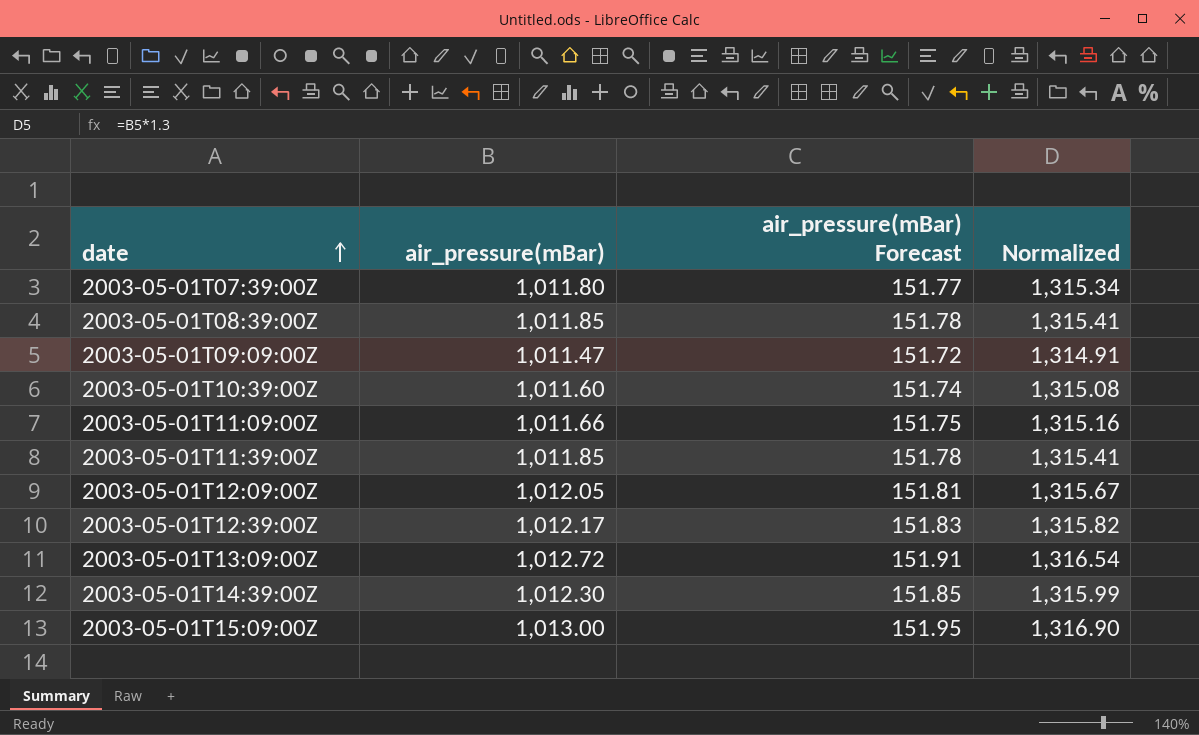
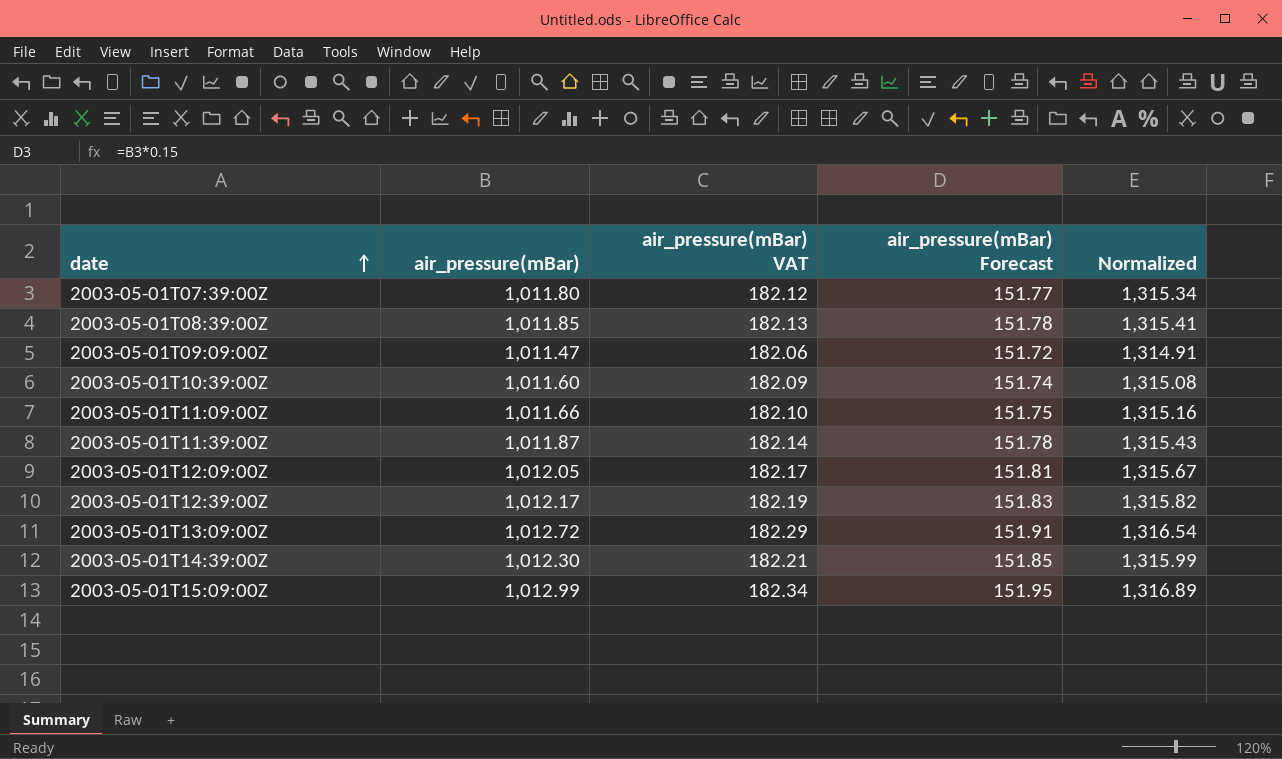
column air_pressure(mBar) VAT | formula: none -> [air_pressure(mBar)] * 0.18
2003-05-01T11:39:00Z | air_pressure(mBar): 1,011.85 -> 1,011.87
2003-05-01T11:39:00Z | Normalized: 1,315.41 -> 1,315.43
2003-05-01T15:09:00Z | air_pressure(mBar): 1,013.00 -> 1,012.99
2003-05-01T15:09:00Z | Normalized: 1,316.90 -> 1,316.89

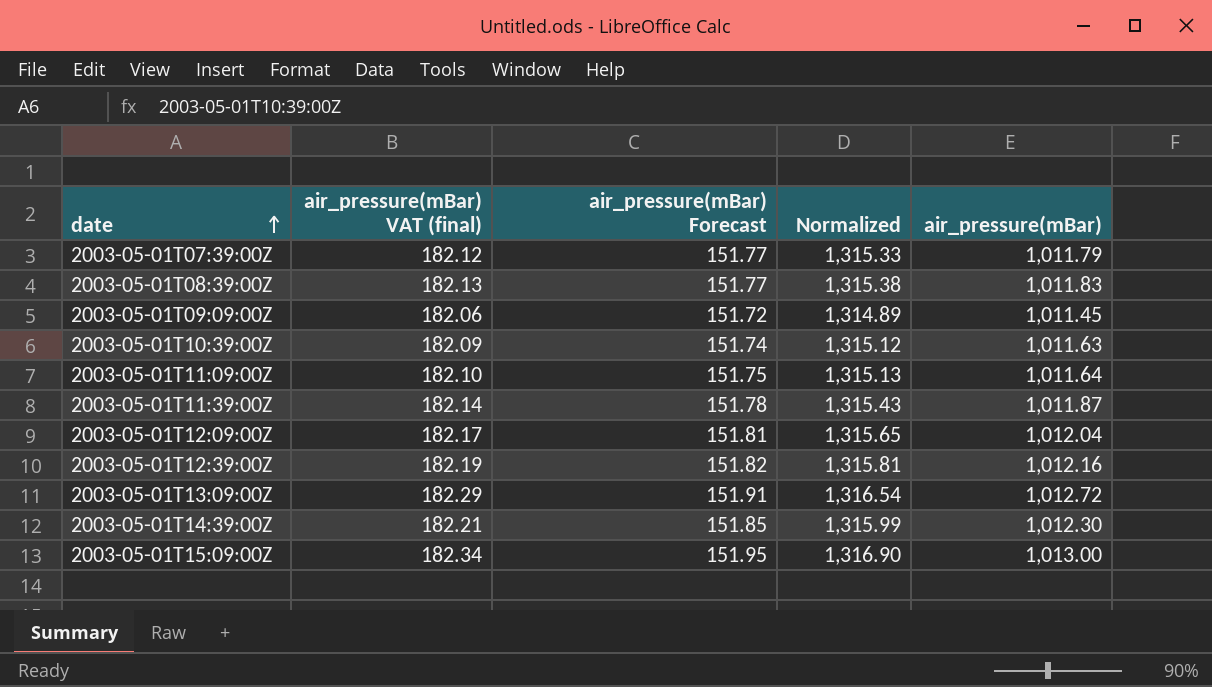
column name: air_pressure(mBar) VAT -> air_pressure(mBar) VAT (final)
column air_pressure(mBar) | position: 2 -> 5
2003-05-01T07:39:00Z | Normalized: 1,315.34 -> 1,315.33
2003-05-01T07:39:00Z | air_pressure(mBar): 1,011.80 -> 1,011.79
2003-05-01T08:39:00Z | air_pressure(mBar) Forecast: 151.78 -> 151.77
2003-05-01T08:39:00Z | Normalized: 1,315.41 -> 1,315.38
2003-05-01T08:39:00Z | air_pressure(mBar): 1,011.85 -> 1,011.83
2003-05-01T09:09:00Z | Normalized: 1,314.91 -> 1,314.89
2003-05-01T09:09:00Z | air_pressure(mBar): 1,011.47 -> 1,011.45
2003-05-01T10:39:00Z | Normalized: 1,315.08 -> 1,315.12
2003-05-01T10:39:00Z | air_pressure(mBar): 1,011.60 -> 1,011.63
2003-05-01T11:09:00Z | Normalized: 1,315.16 -> 1,315.13
2003-05-01T11:09:00Z | air_pressure(mBar): 1,011.66 -> 1,011.64
2003-05-01T12:09:00Z | Normalized: 1,315.67 -> 1,315.65
2003-05-01T12:09:00Z | air_pressure(mBar): 1,012.05 -> 1,012.04
2003-05-01T12:39:00Z | air_pressure(mBar) Forecast: 151.83 -> 151.82
2003-05-01T12:39:00Z | Normalized: 1,315.82 -> 1,315.81
2003-05-01T12:39:00Z | air_pressure(mBar): 1,012.17 -> 1,012.16
2003-05-01T15:09:00Z | Normalized: 1,316.89 -> 1,316.90
2003-05-01T15:09:00Z | air_pressure(mBar): 1,012.99 -> 1,013.00

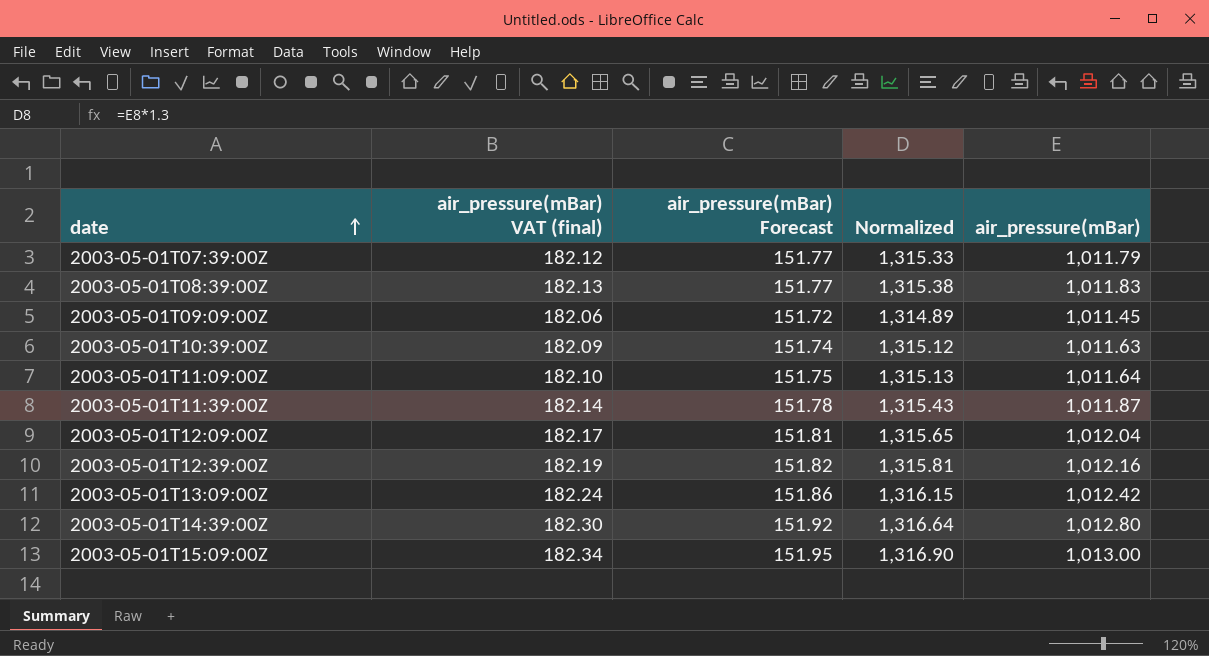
2003-05-01T13:09:00Z | air_pressure(mBar) VAT (final): 182.29 -> 182.24
2003-05-01T13:09:00Z | air_pressure(mBar) Forecast: 151.91 -> 151.86
2003-05-01T13:09:00Z | Normalized: 1,316.54 -> 1,316.15
2003-05-01T13:09:00Z | air_pressure(mBar): 1,012.72 -> 1,012.42
2003-05-01T14:39:00Z | air_pressure(mBar) VAT (final): 182.21 -> 182.30
2003-05-01T14:39:00Z | air_pressure(mBar) Forecast: 151.85 -> 151.92
2003-05-01T14:39:00Z | Normalized: 1,315.99 -> 1,316.64
2003-05-01T14:39:00Z | air_pressure(mBar): 1,012.30 -> 1,012.80

